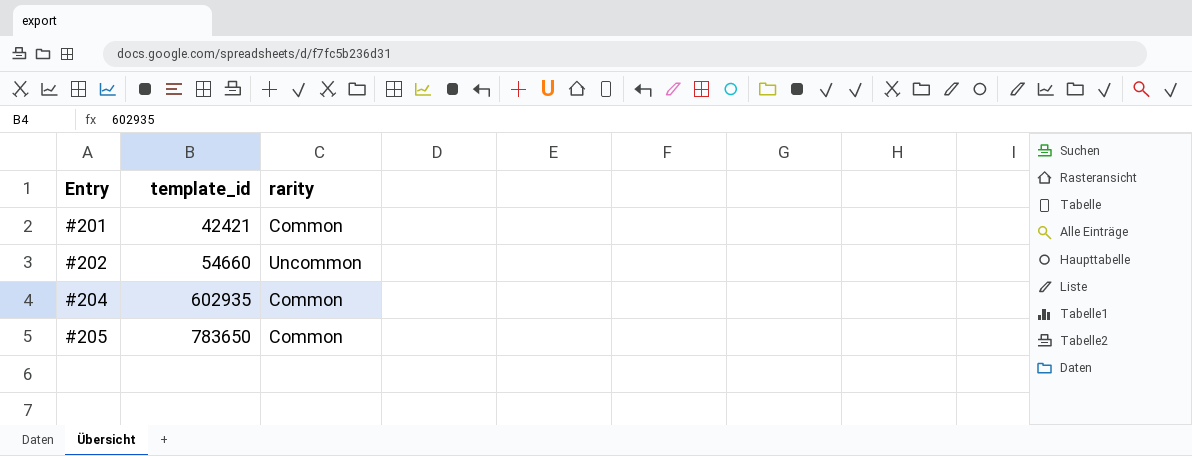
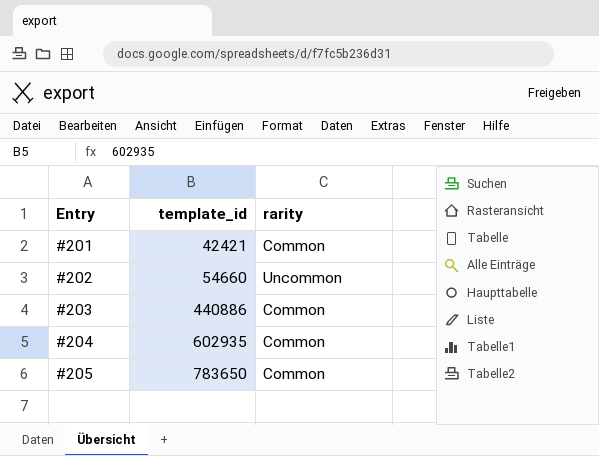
row #203: none -> 440886 | Common

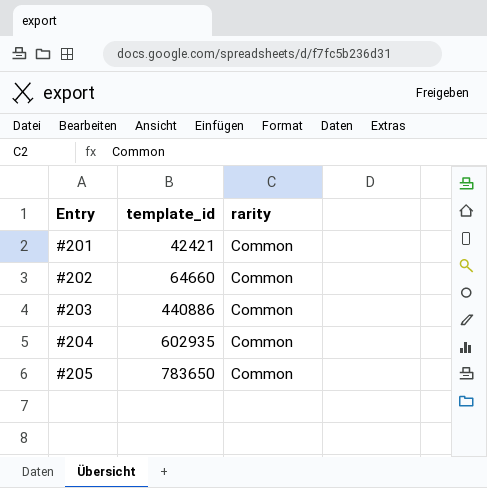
#202 | template_id: 54660 -> 64660
#202 | rarity: Uncommon -> Common

